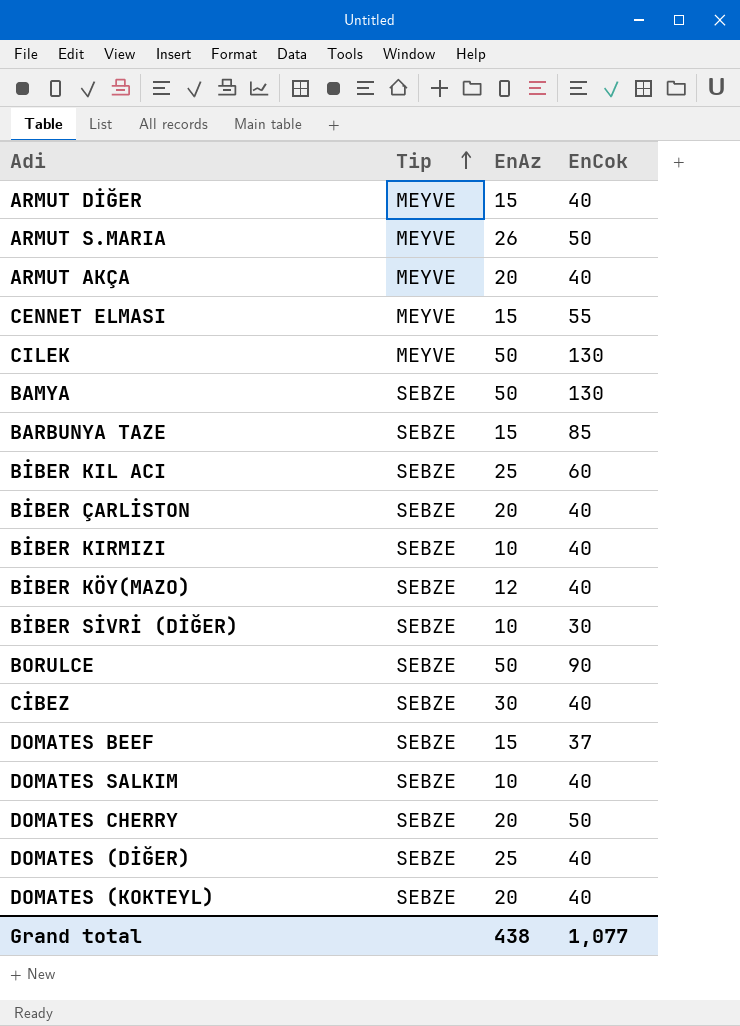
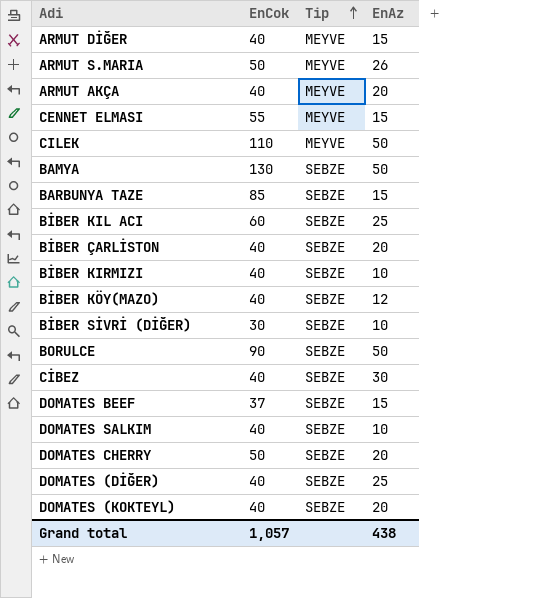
column EnCok | position: 4 -> 2
CILEK | EnCok: 130 -> 110
Grand total | EnCok: 1,077 -> 1,057

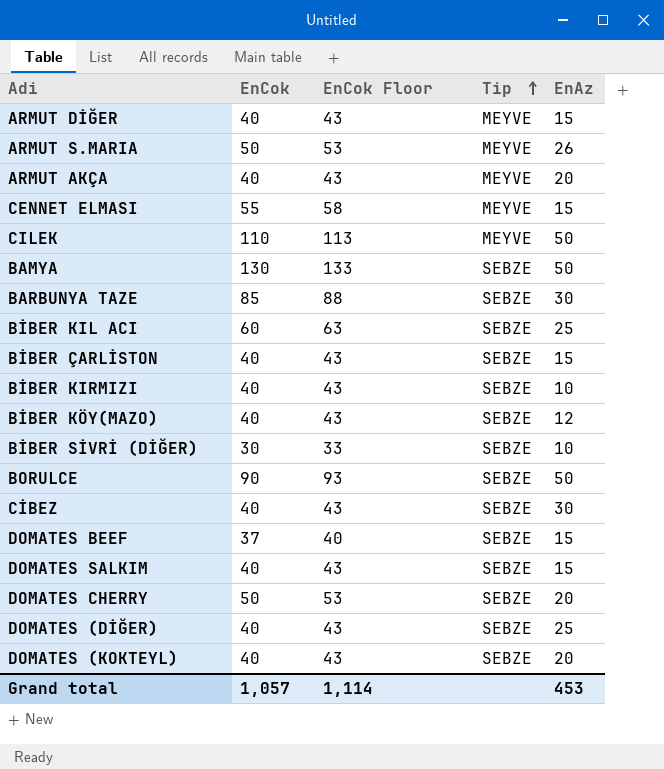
column EnCok Floor | formula: none -> [EnCok] + 3
BARBUNYA TAZE | EnAz: 15 -> 30
BİBER ÇARLİSTON | EnAz: 20 -> 15
DOMATES SALKIM | EnAz: 10 -> 15
Grand total | EnAz: 438 -> 453

